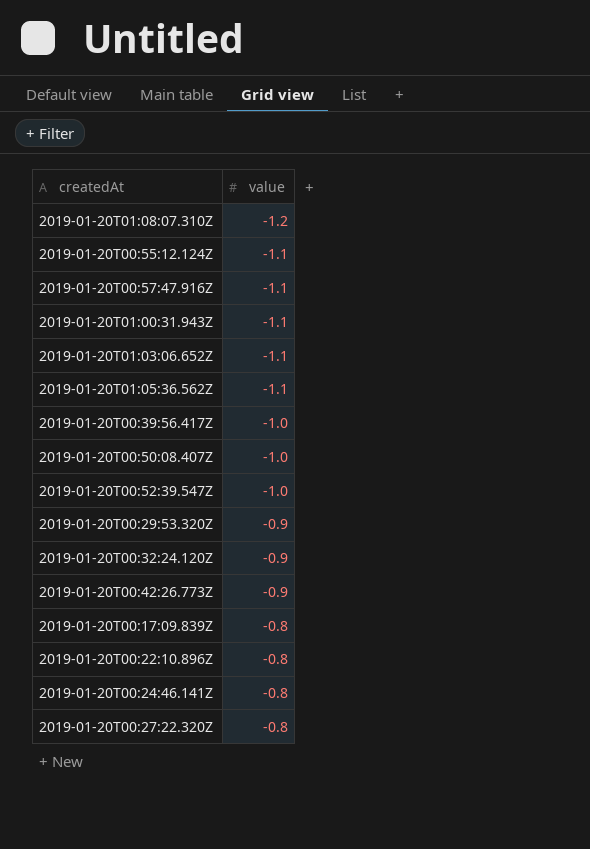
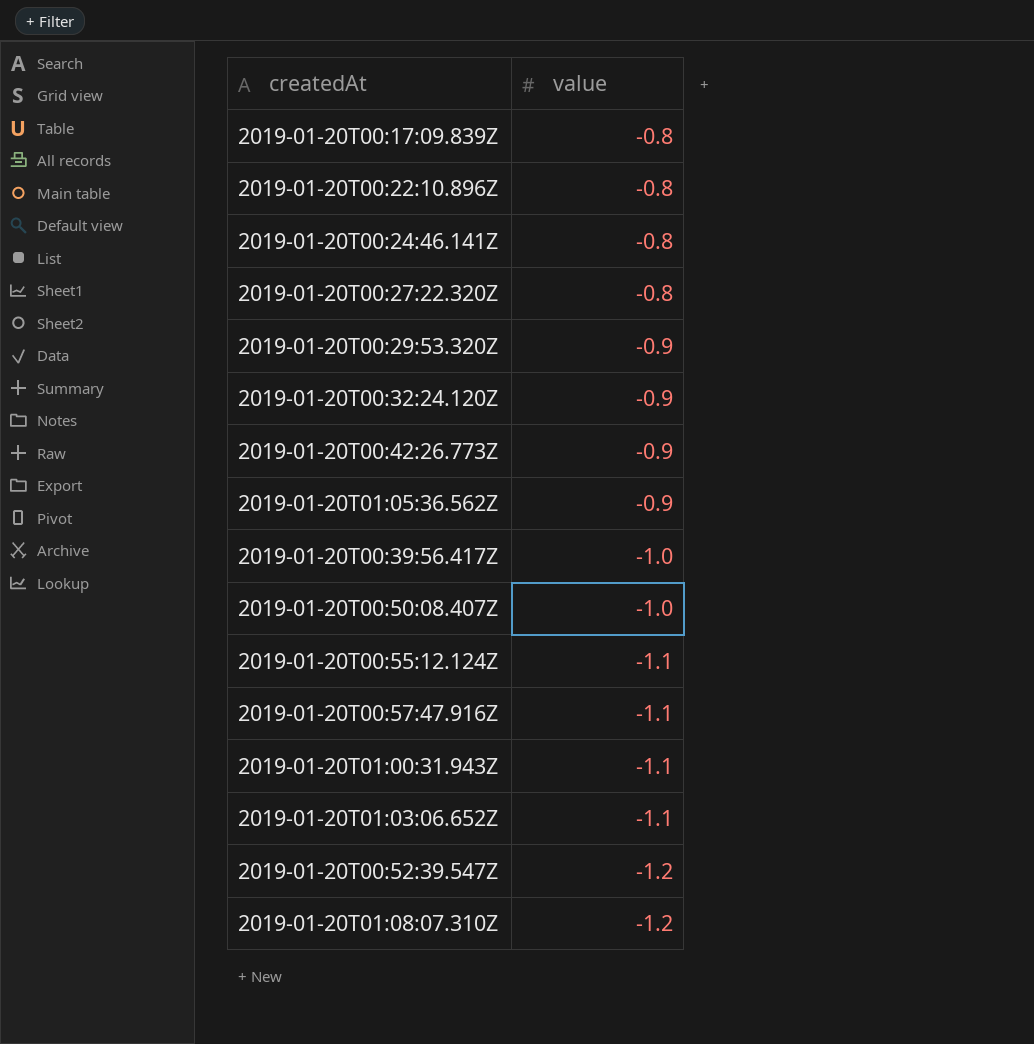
row order: value ascending -> value descending
2019-01-20T01:05:36.562Z | value: -1.1 -> -0.9
2019-01-20T00:52:39.547Z | value: -1.0 -> -1.2

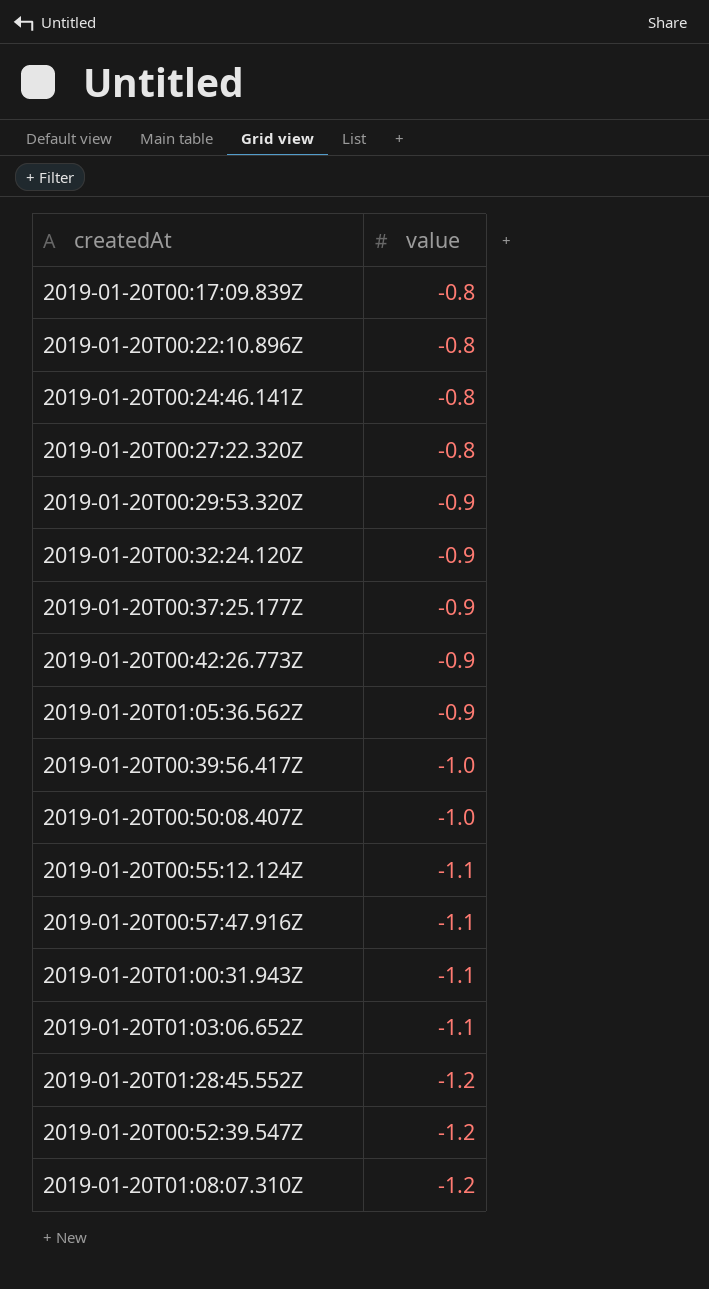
row 2019-01-20T00:37:25.177Z: none -> -0.9
row 2019-01-20T01:28:45.552Z: none -> -1.2

